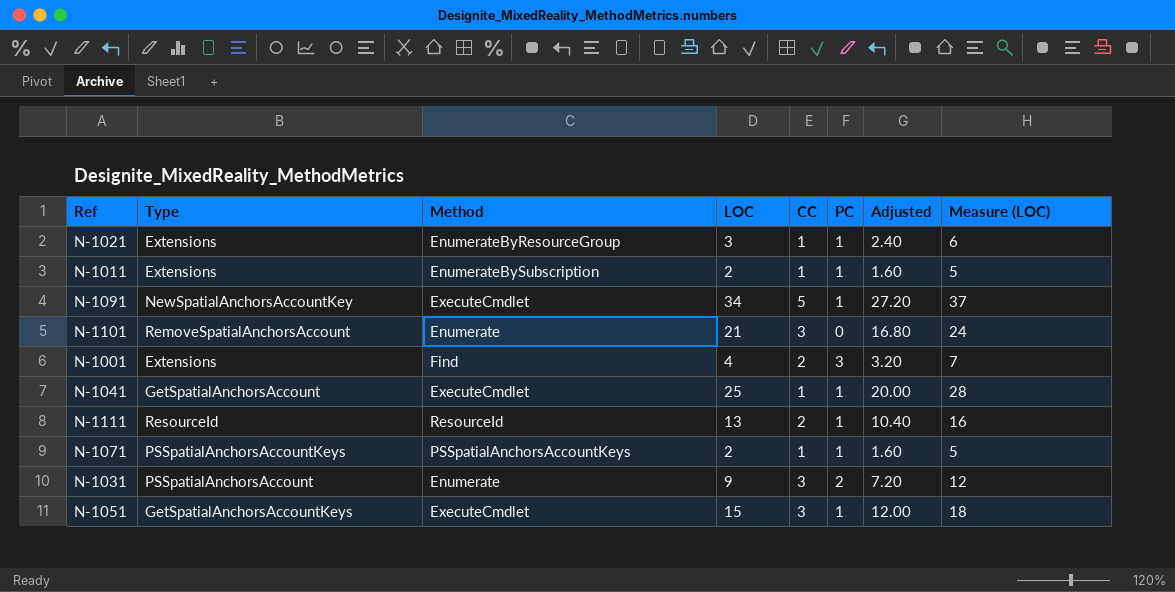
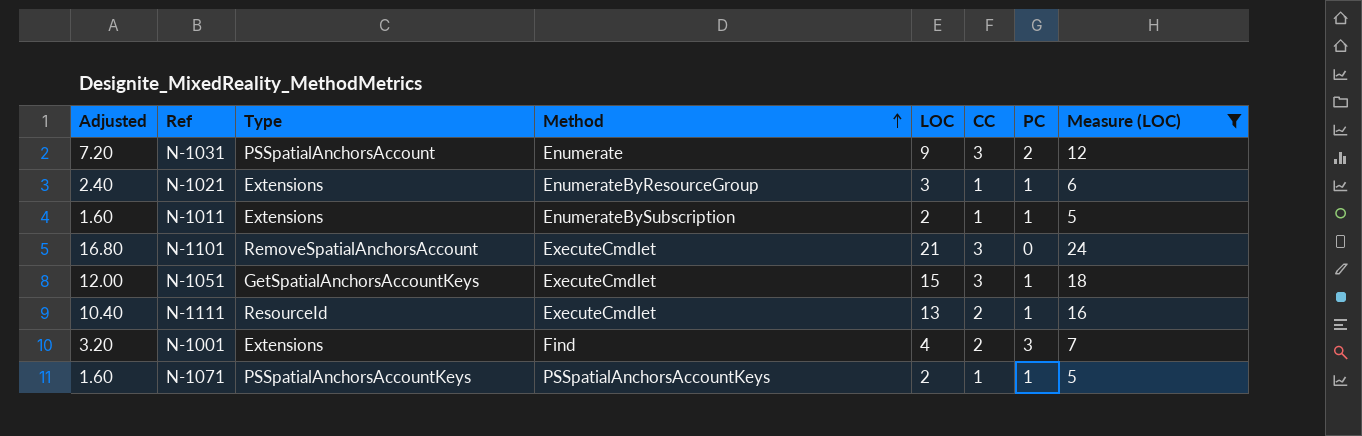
filter: none -> Measure (LOC) <= 24
row order: none -> Method ascending
column Adjusted | position: 7 -> 1
N-1101 | Method: Enumerate -> ExecuteCmdlet
N-1111 | Method: ResourceId -> ExecuteCmdlet

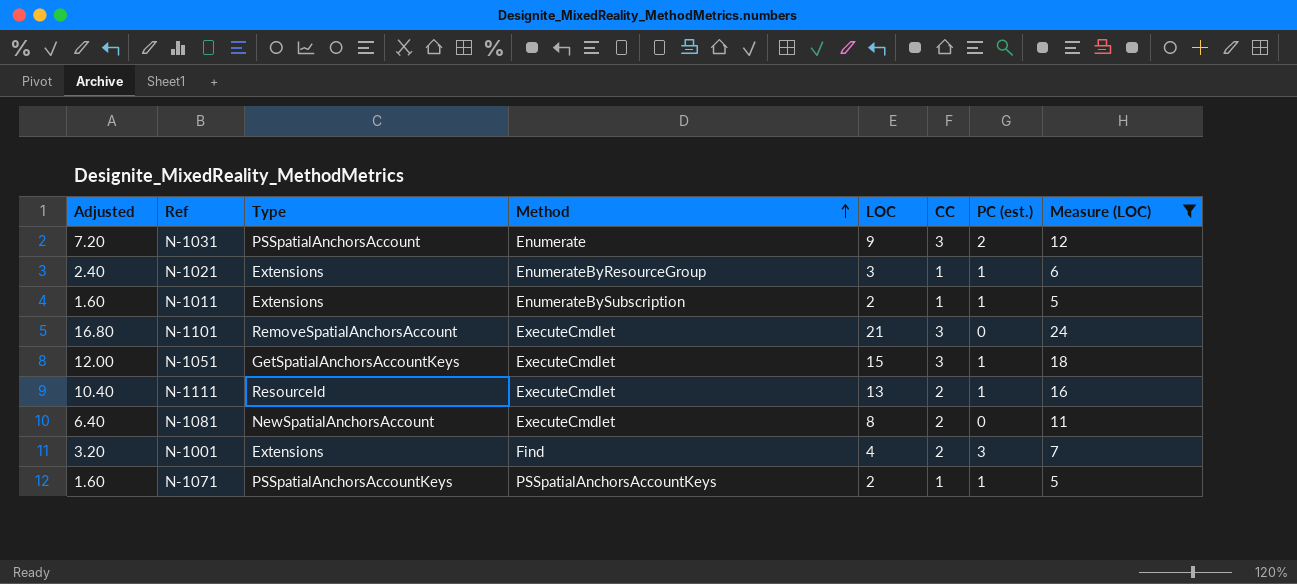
column name: PC -> PC (est.)
row N-1081: none -> 6.40 | NewSpatialAnchorsAccount | ExecuteCmdlet | 8 | 2 | 0 | 11

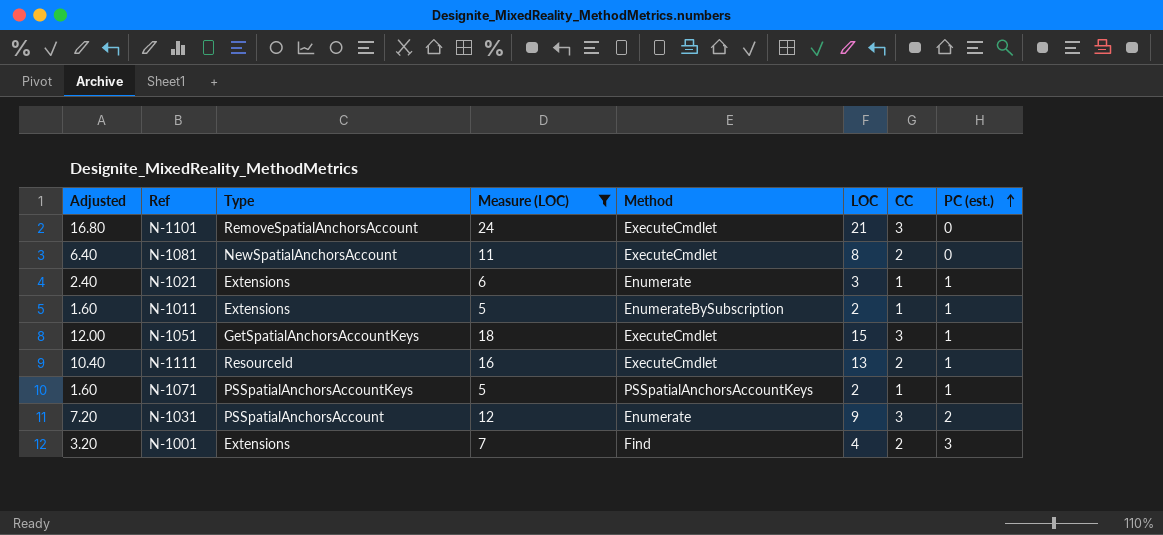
row order: Method ascending -> PC (est.) ascending
column Measure (LOC) | position: 8 -> 4
N-1021 | Method: EnumerateByResourceGroup -> Enumerate

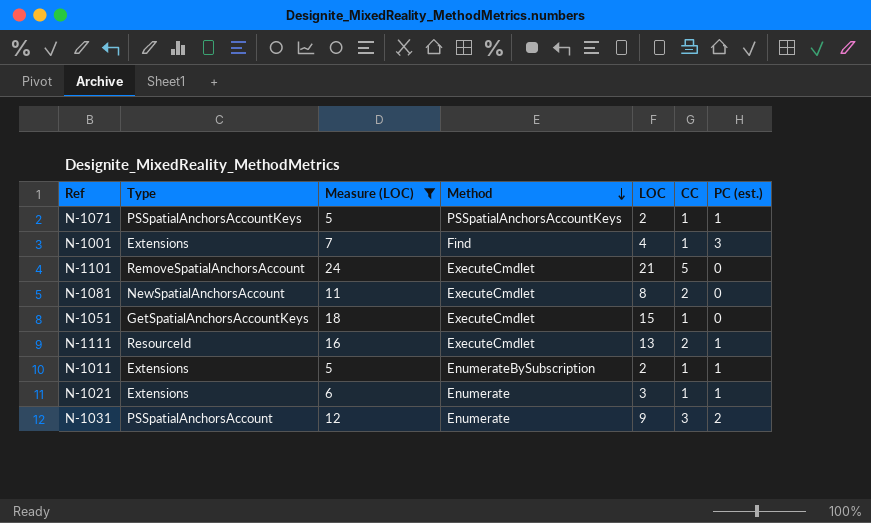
row order: PC (est.) ascending -> Method descending
column Adjusted | formula: [LOC] * 0.8 -> none
N-1001 | CC: 2 -> 1
N-1101 | CC: 3 -> 5
N-1051 | CC: 3 -> 1
N-1051 | PC (est.): 1 -> 0

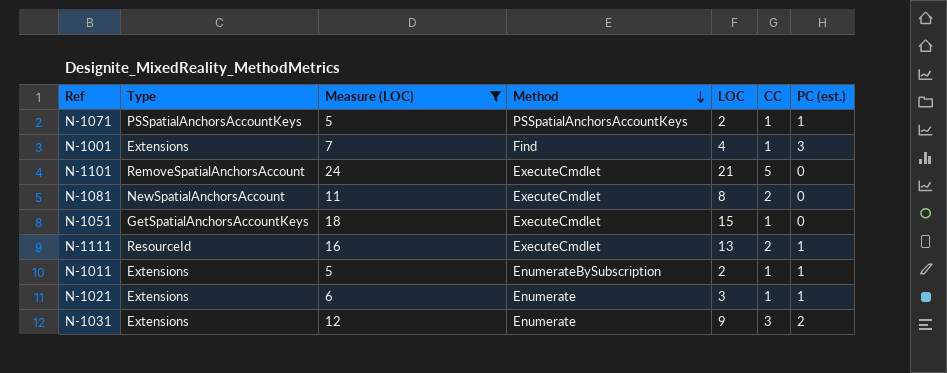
N-1031 | Type: PSSpatialAnchorsAccount -> Extensions

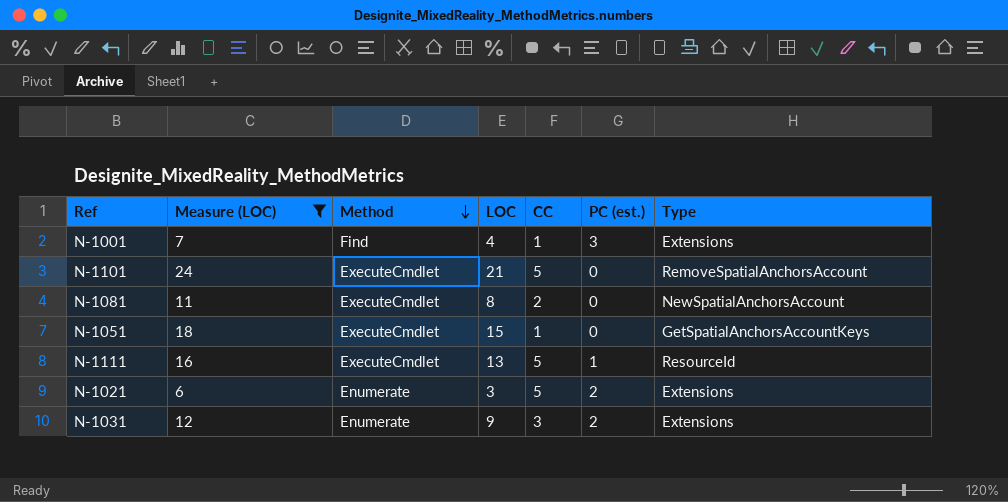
column Type | position: 2 -> 7
row N-1071: PSSpatialAnchorsAccountKeys | 5 | PSSpatialAnchorsAccountKeys | 2 | 1 | 1 -> none
row N-1011: Extensions | 5 | EnumerateBySubscription | 2 | 1 | 1 -> none
N-1111 | CC: 2 -> 5
N-1021 | CC: 1 -> 5
N-1021 | PC (est.): 1 -> 2

